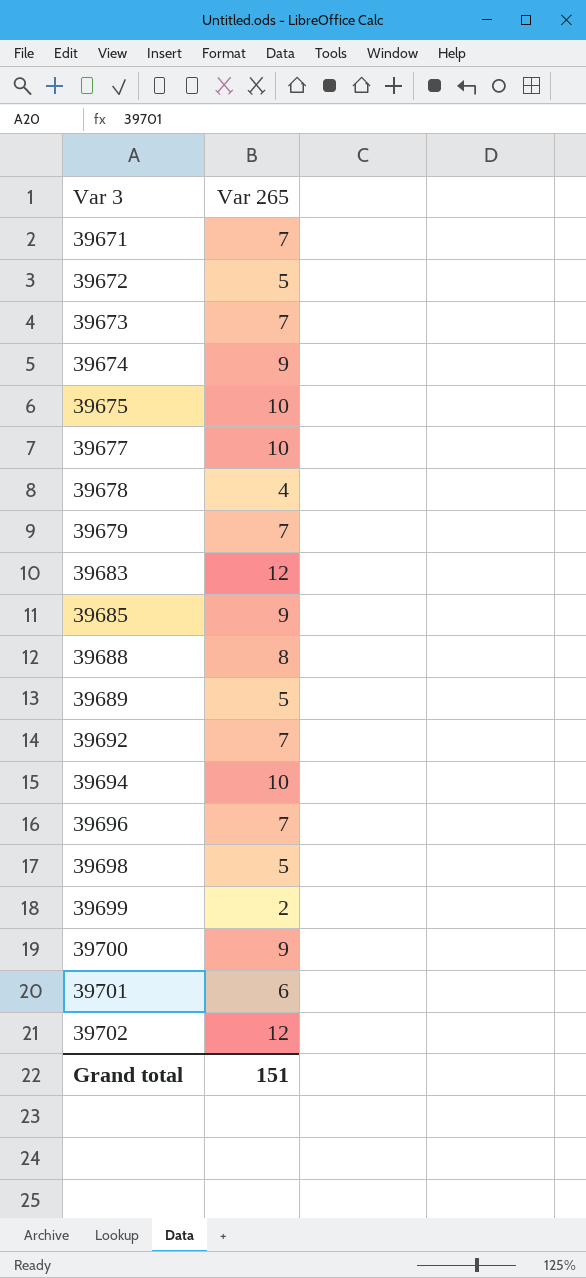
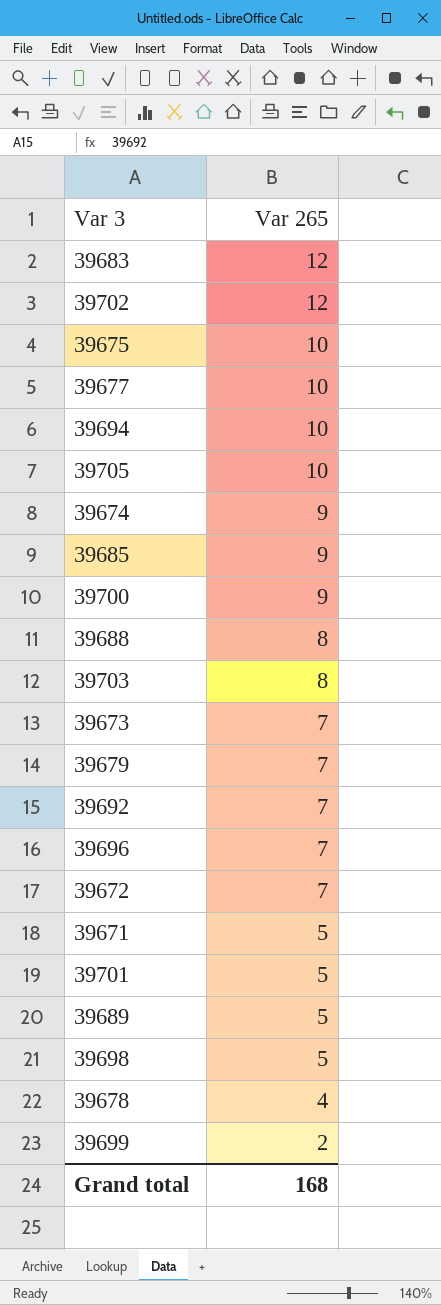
row order: Var 3 ascending -> Var 265 descending
row 39705: none -> 10
row 39703: none -> 8
39672 | Var 265: 5 -> 7
39671 | Var 265: 7 -> 5
39701 | Var 265: 6 -> 5
Grand total | Var 265: 151 -> 168

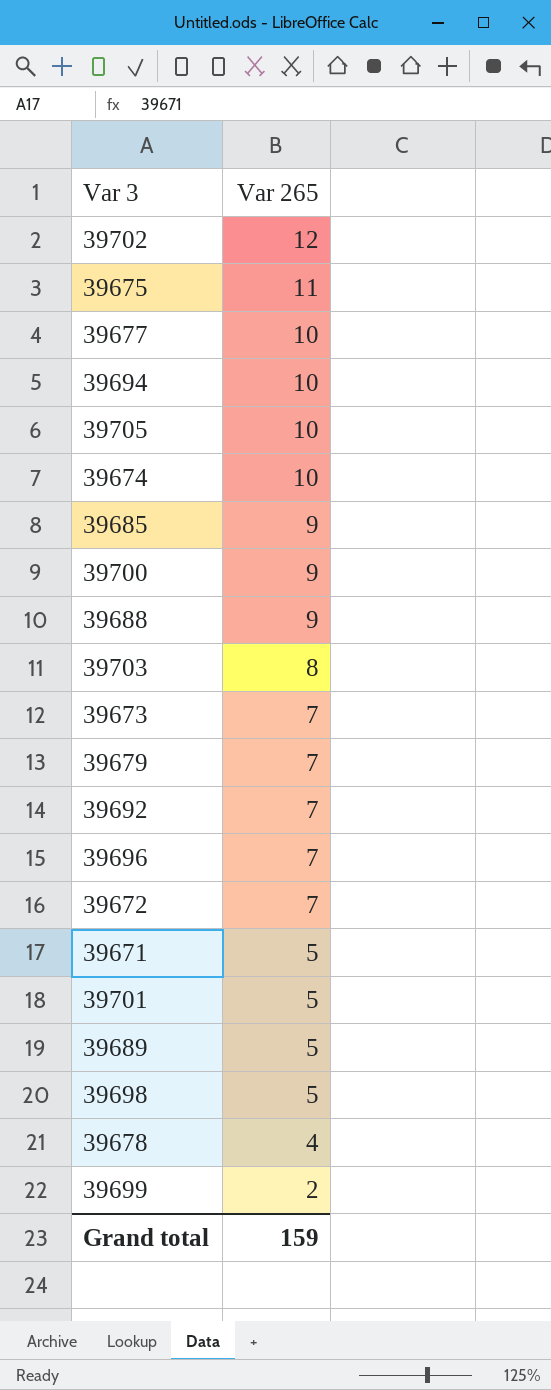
row 39683: 12 -> none
39675 | Var 265: 10 -> 11
39674 | Var 265: 9 -> 10
39688 | Var 265: 8 -> 9
Grand total | Var 265: 168 -> 159

